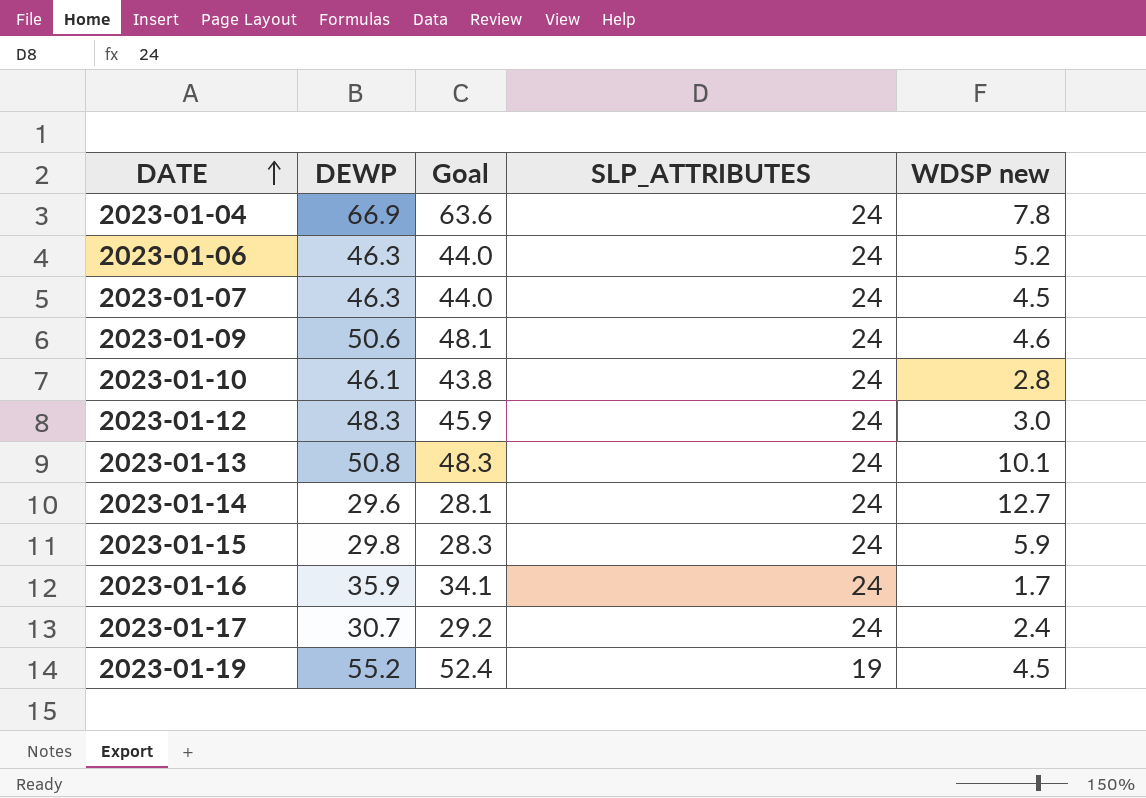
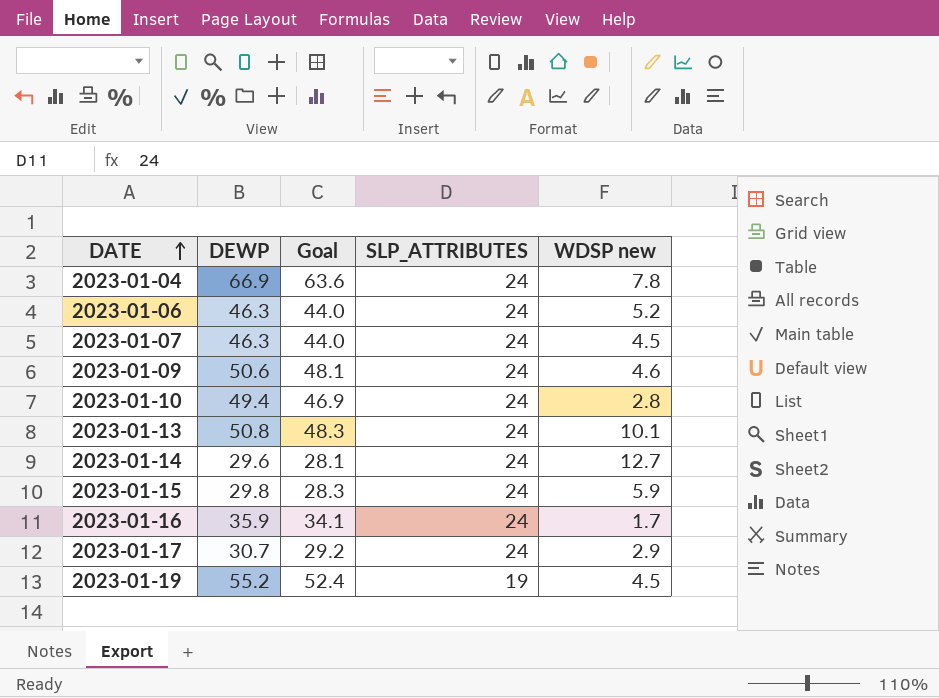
row 2023-01-12: 48.3 | 45.9 | 24 | 3.0 -> none
2023-01-10 | DEWP: 46.1 -> 49.4
2023-01-10 | Goal: 43.8 -> 46.9
2023-01-17 | WDSP new: 2.4 -> 2.9

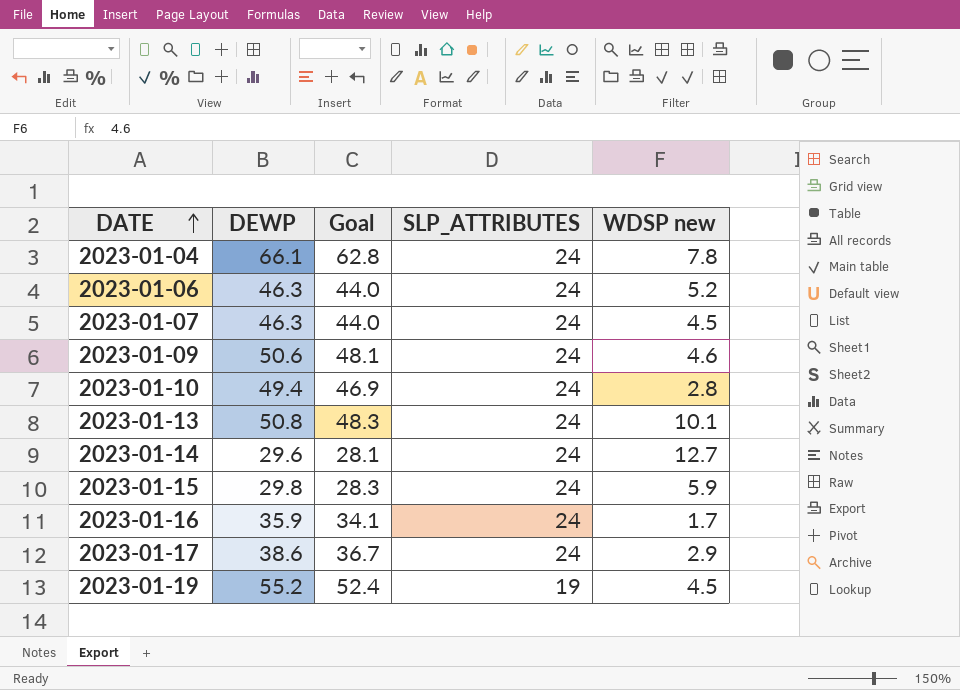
2023-01-04 | DEWP: 66.9 -> 66.1
2023-01-04 | Goal: 63.6 -> 62.8
2023-01-17 | DEWP: 30.7 -> 38.6
2023-01-17 | Goal: 29.2 -> 36.7

